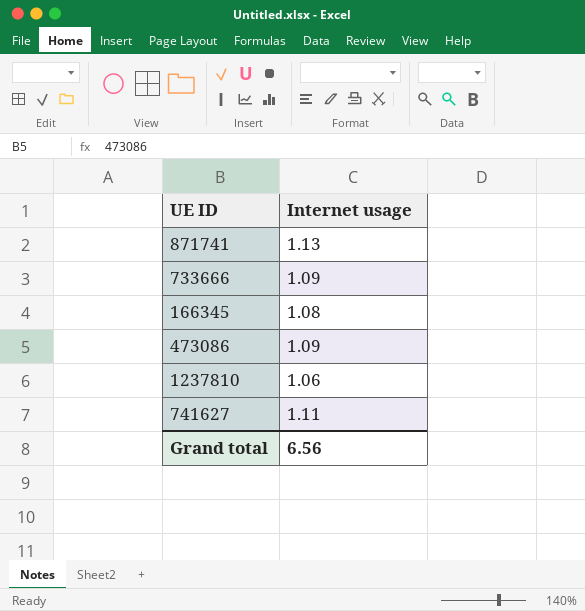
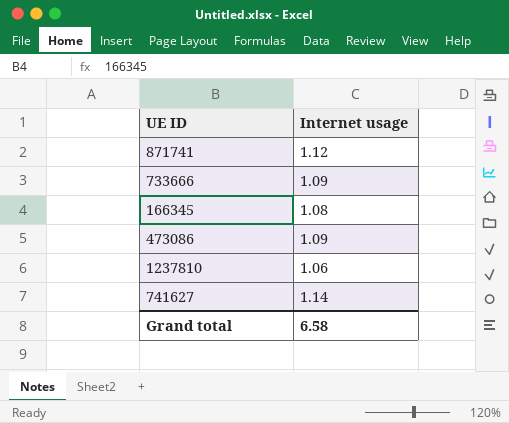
871741 | Internet usage: 1.13 -> 1.12
741627 | Internet usage: 1.11 -> 1.14
Grand total | Internet usage: 6.56 -> 6.58

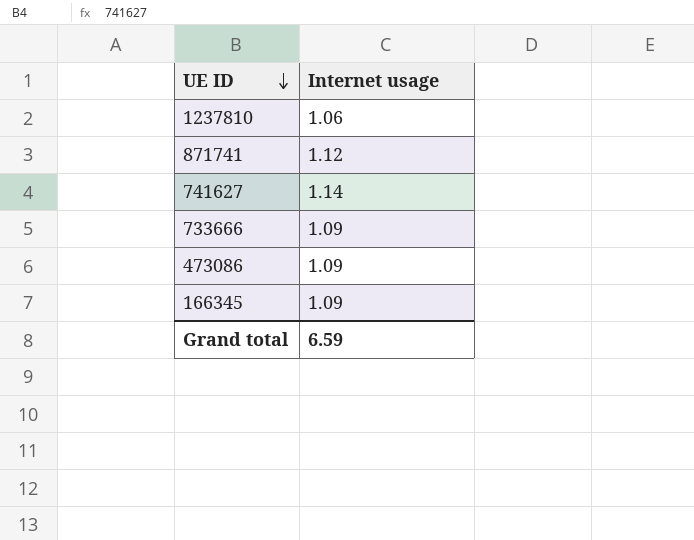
row order: none -> UE ID descending
166345 | Internet usage: 1.08 -> 1.09
Grand total | Internet usage: 6.58 -> 6.59

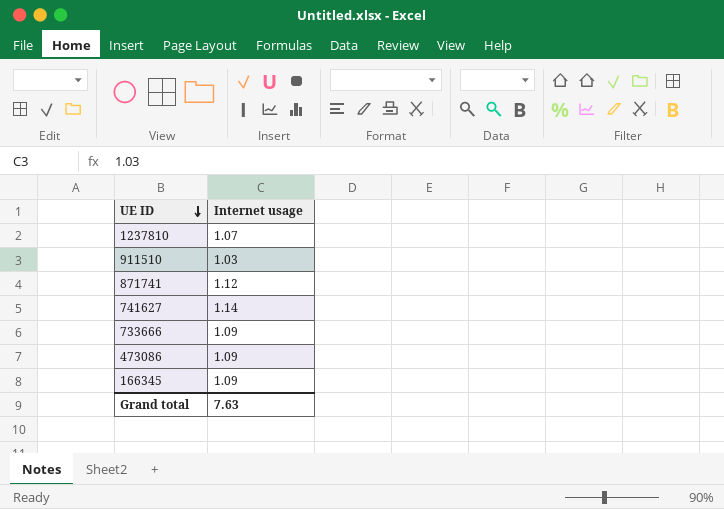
1237810 | Internet usage: 1.06 -> 1.07
row 911510: none -> 1.03
Grand total | Internet usage: 6.59 -> 7.63

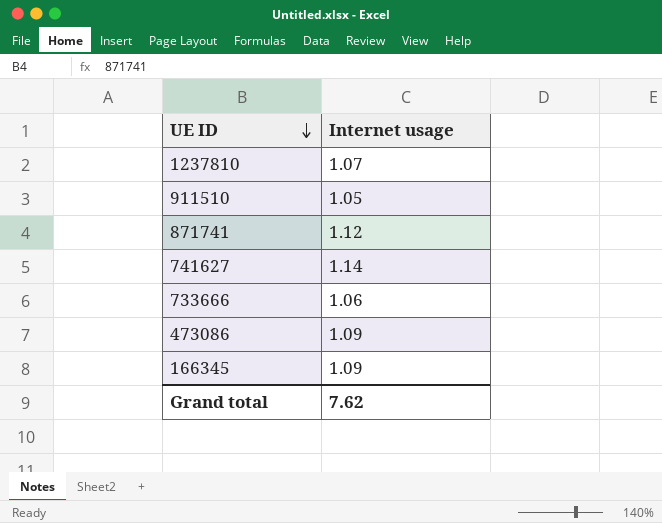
911510 | Internet usage: 1.03 -> 1.05
733666 | Internet usage: 1.09 -> 1.06
Grand total | Internet usage: 7.63 -> 7.62

